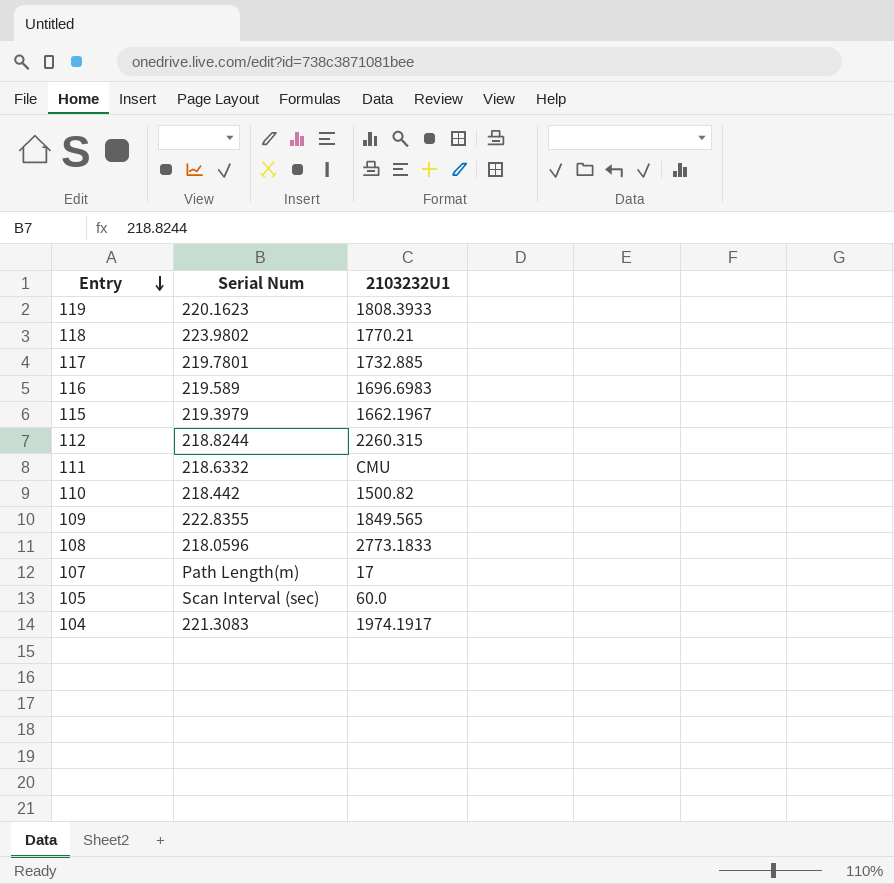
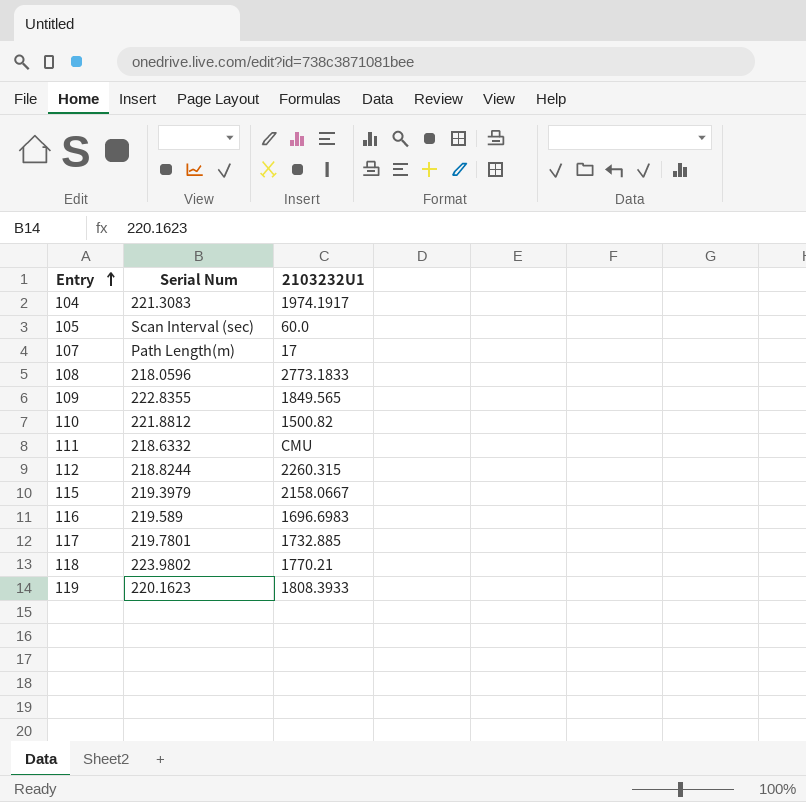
row order: Entry descending -> Entry ascending
110 | Serial Num: 218.442 -> 221.8812
115 | 2103232U1: 1662.1967 -> 2158.0667

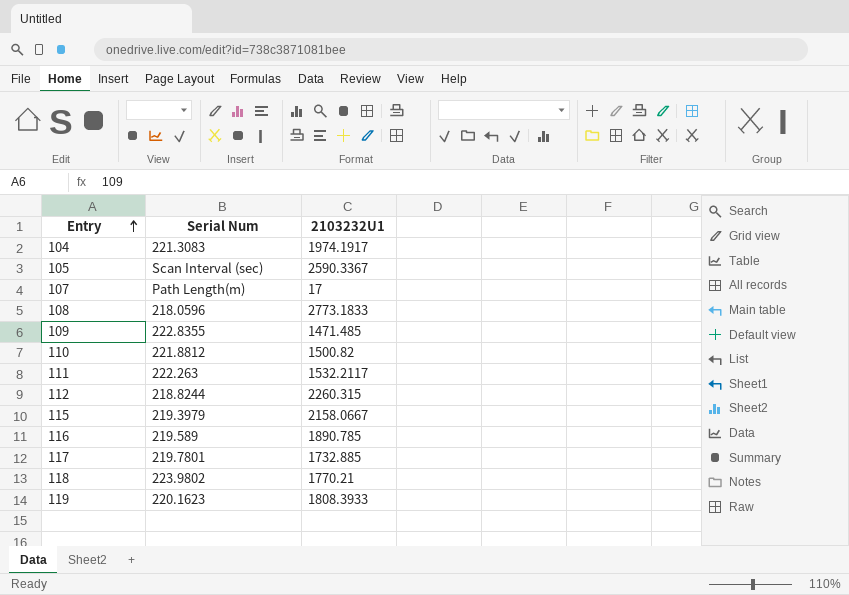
105 | 2103232U1: 60.0 -> 2590.3367
109 | 2103232U1: 1849.565 -> 1471.485
111 | Serial Num: 218.6332 -> 222.263
111 | 2103232U1: CMU -> 1532.2117
116 | 2103232U1: 1696.6983 -> 1890.785

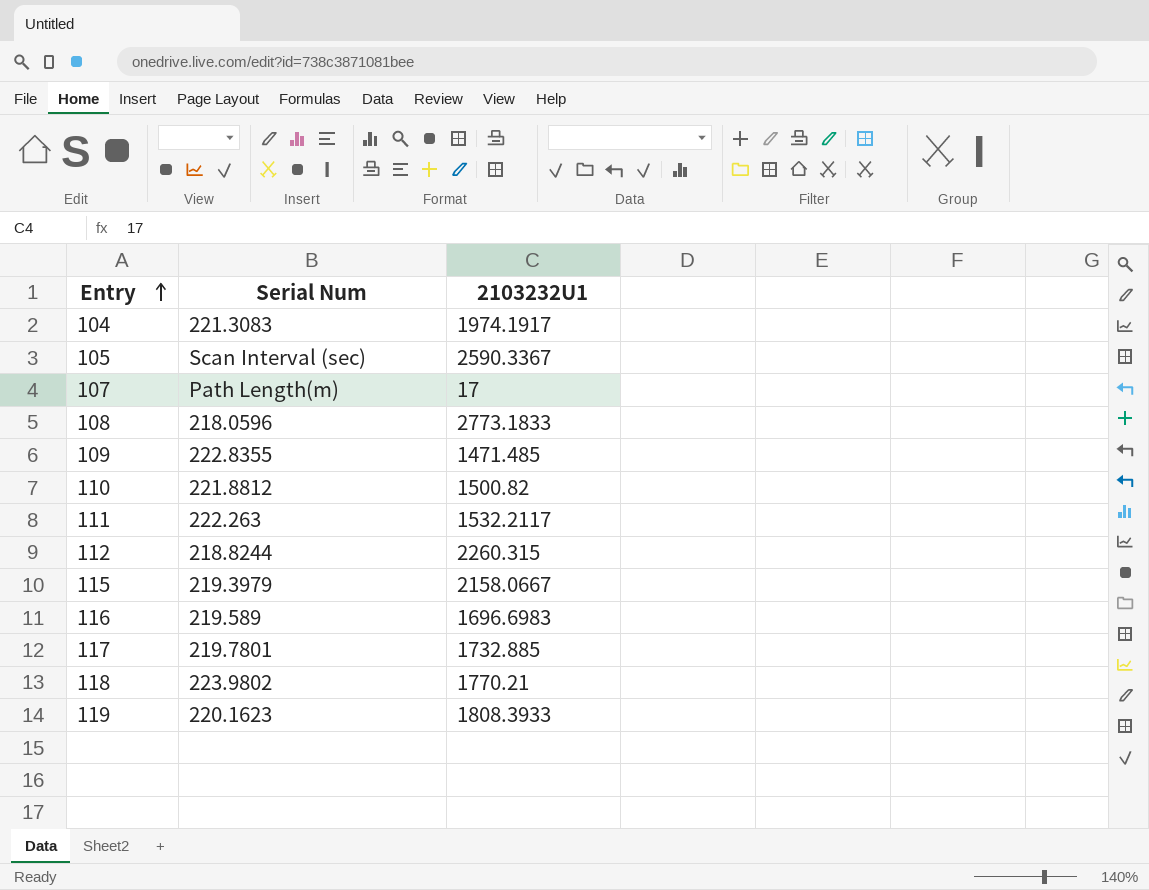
116 | 2103232U1: 1890.785 -> 1696.6983

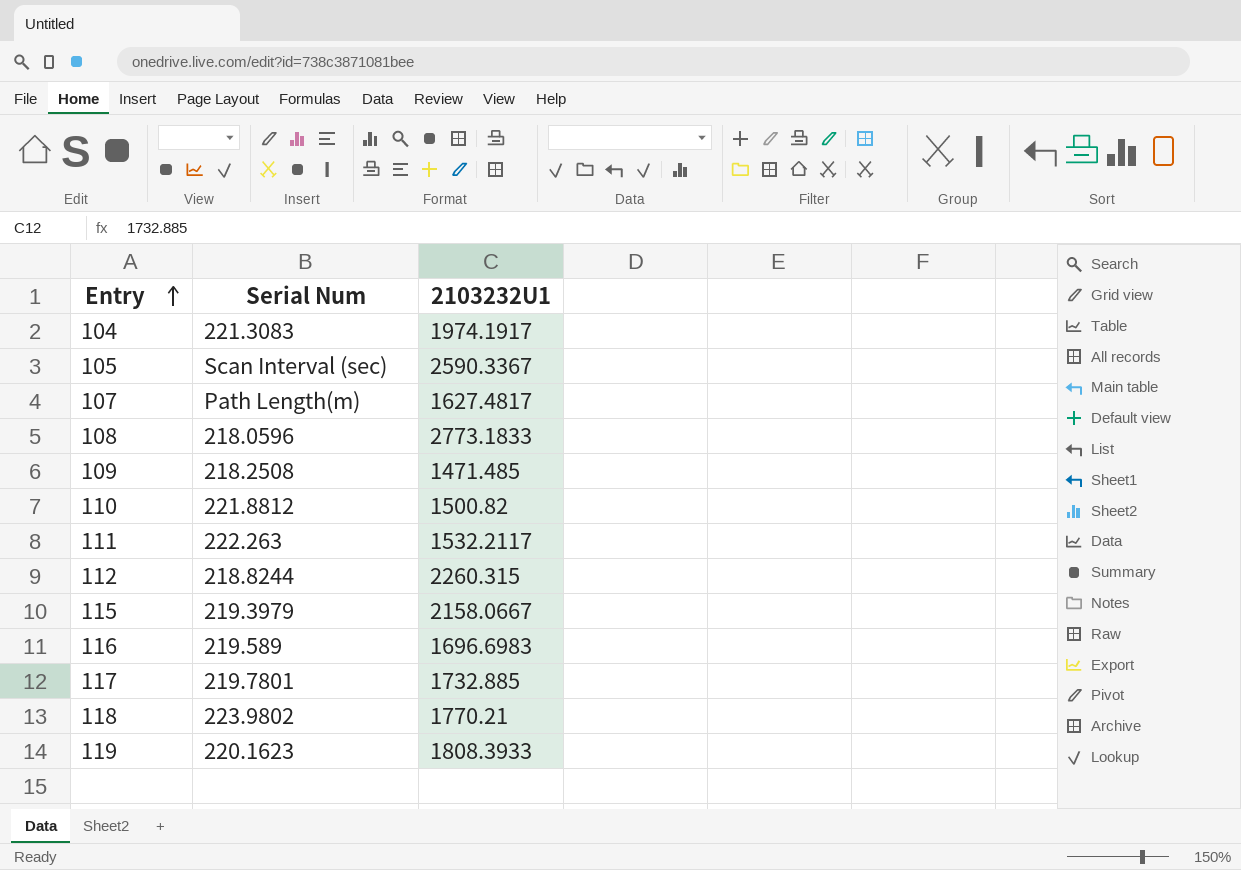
107 | 2103232U1: 17 -> 1627.4817
109 | Serial Num: 222.8355 -> 218.2508

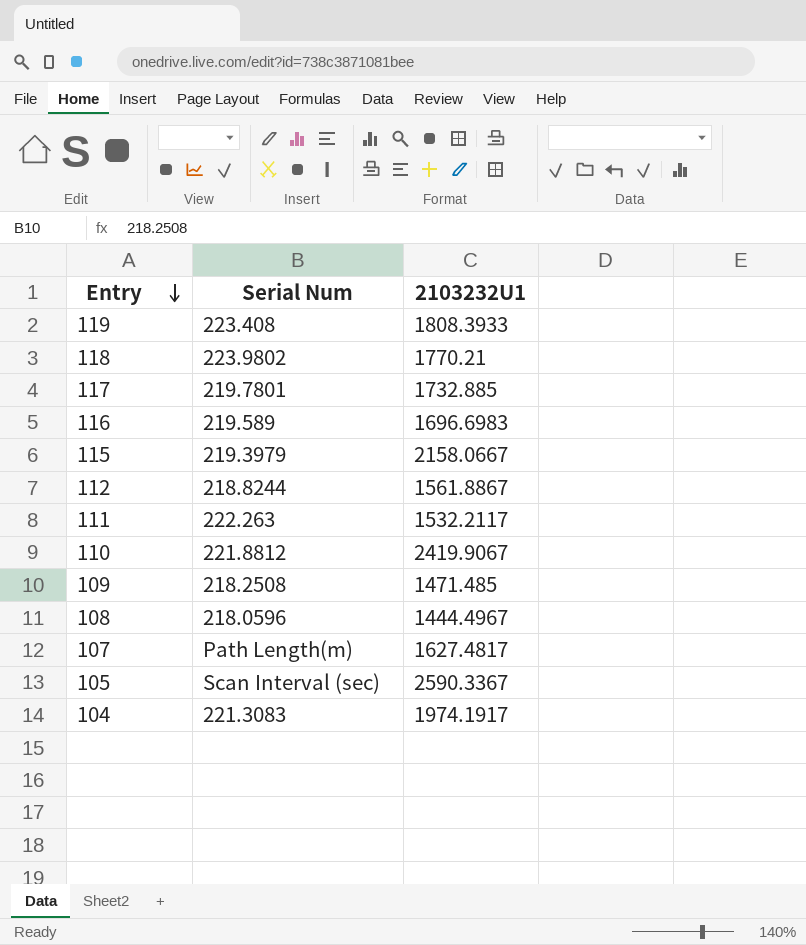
row order: Entry ascending -> Entry descending
119 | Serial Num: 220.1623 -> 223.408
112 | 2103232U1: 2260.315 -> 1561.8867
110 | 2103232U1: 1500.82 -> 2419.9067
108 | 2103232U1: 2773.1833 -> 1444.4967

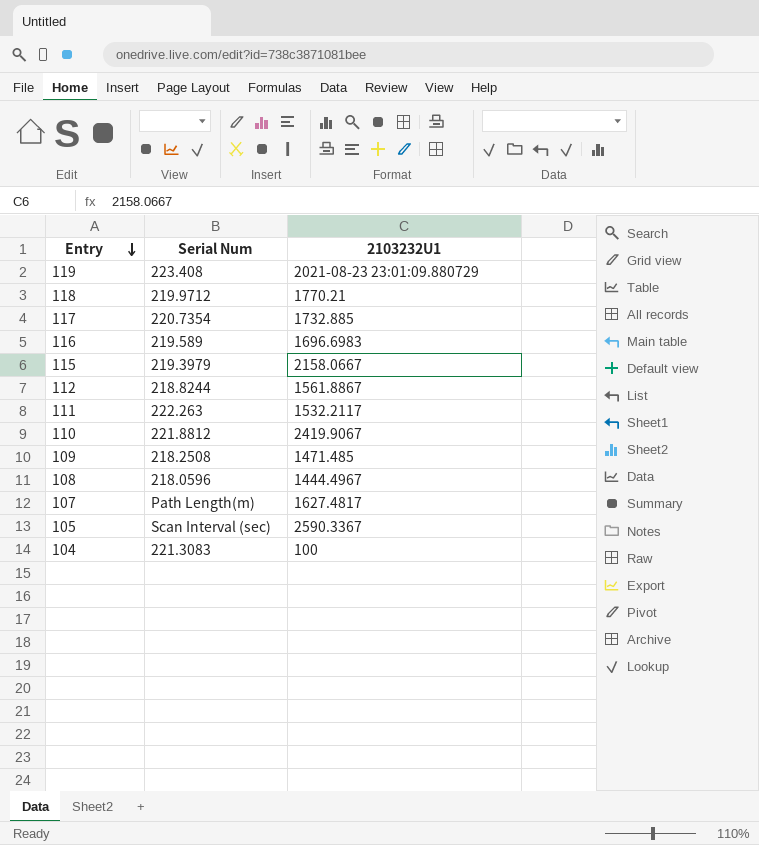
119 | 2103232U1: 1808.3933 -> 2021-08-23 23:01:09.880729
118 | Serial Num: 223.9802 -> 219.9712
117 | Serial Num: 219.7801 -> 220.7354
104 | 2103232U1: 1974.1917 -> 100

